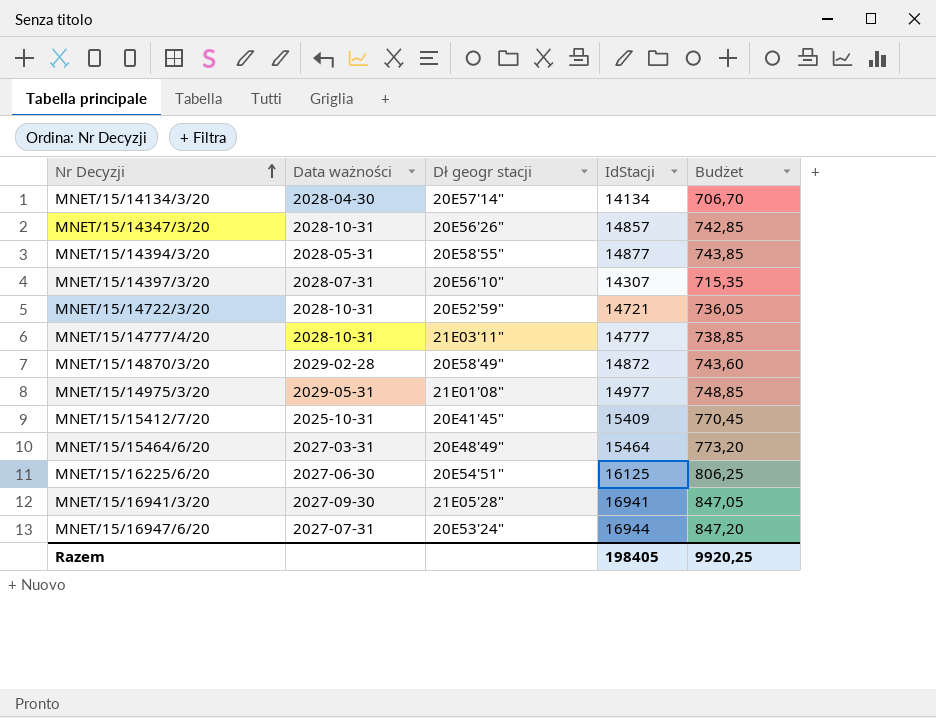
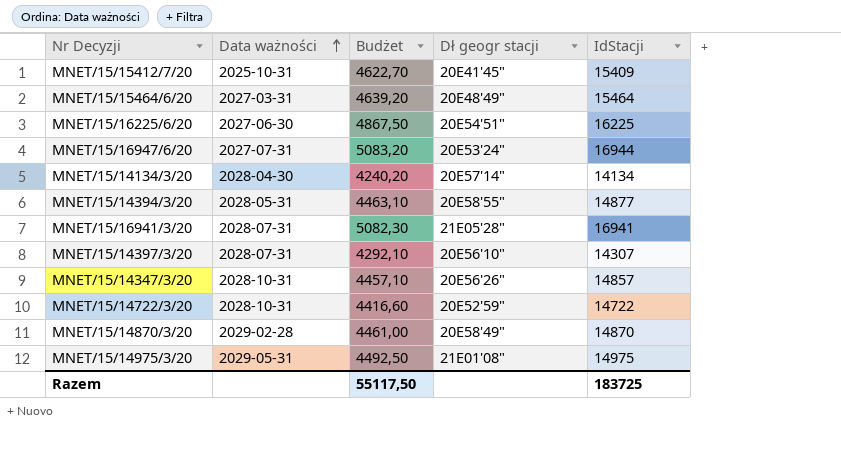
row order: Nr Decyzji ascending -> Data ważności ascending
column Budżet | formula: [IdStacji] * 0,05 -> [IdStacji] * 0,3
column Budżet | position: 5 -> 3
row MNET/15/14777/4/20: 2028-10-31 | 21E03'11" | 14777 | 738,85 -> none
MNET/15/16225/6/20 | IdStacji: 16125 -> 16225
MNET/15/16941/3/20 | Data ważności: 2027-09-30 -> 2028-07-31
MNET/15/14722/3/20 | IdStacji: 14721 -> 14722
MNET/15/14870/3/20 | IdStacji: 14872 -> 14870
MNET/15/14975/3/20 | IdStacji: 14977 -> 14975
Razem | Budżet: 9920,25 -> 55117,50
Razem | IdStacji: 198405 -> 183725

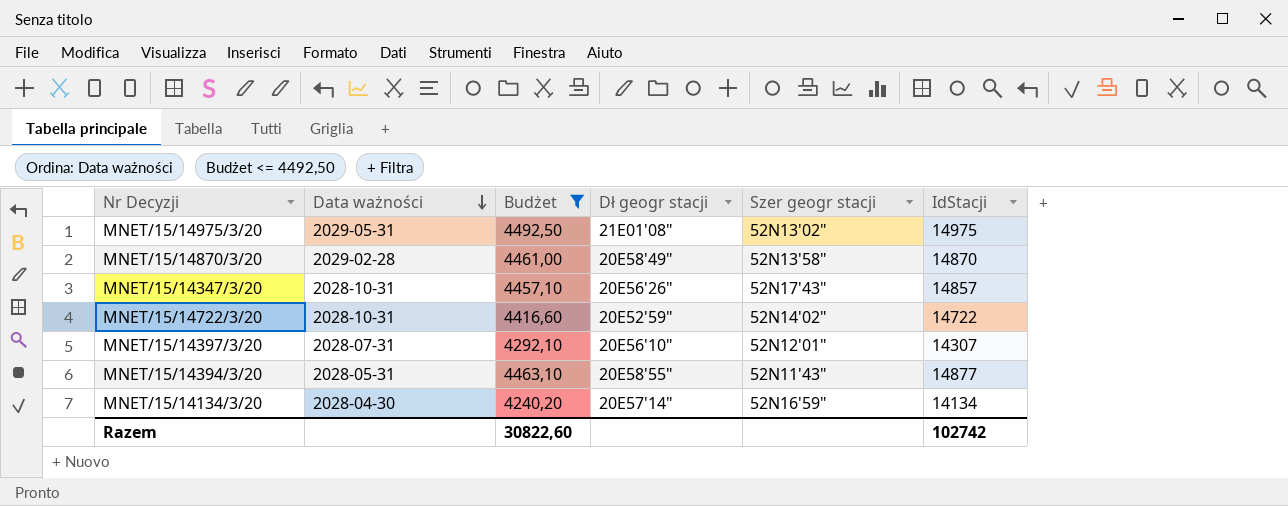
filter: none -> Budżet <= 4492,50
row order: Data ważności ascending -> Data ważności descending
column Szer geogr stacji | position: none -> 5
Razem | Budżet: 55117,50 -> 30822,60
Razem | IdStacji: 183725 -> 102742

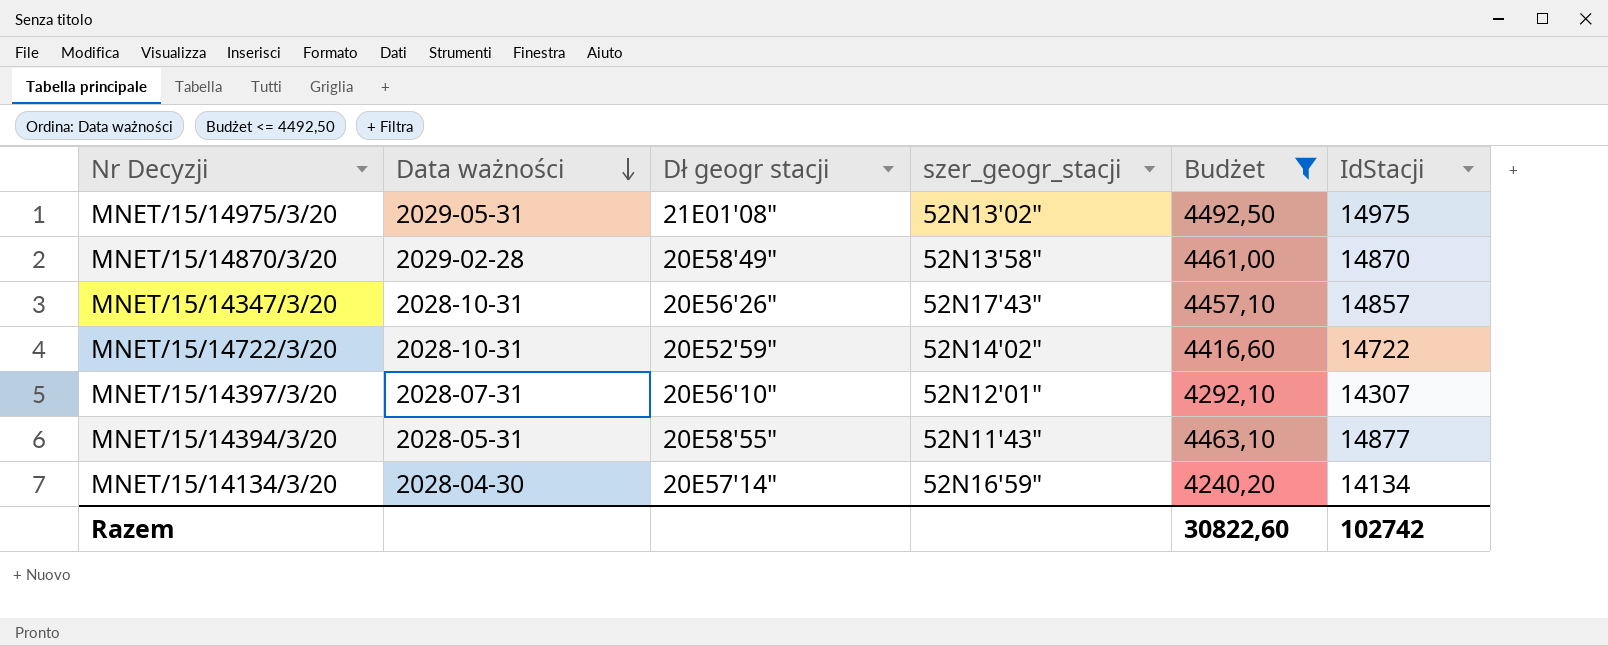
column name: Szer geogr stacji -> szer_geogr_stacji
column Budżet | position: 3 -> 5

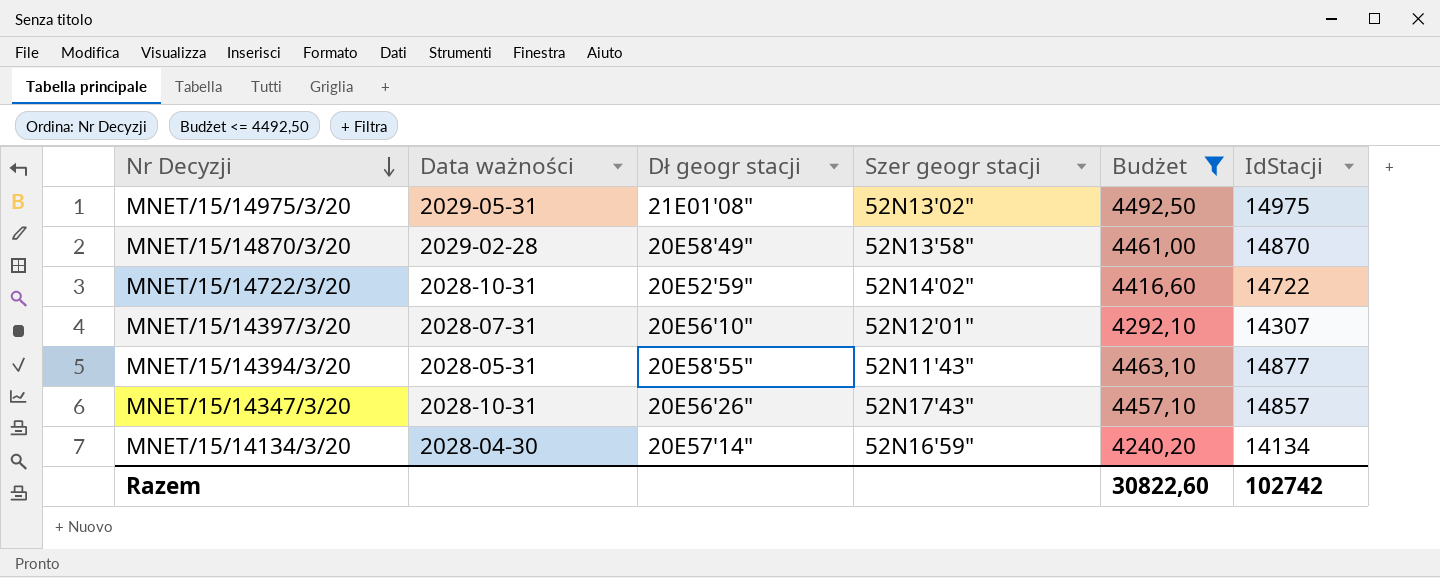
row order: Data ważności descending -> Nr Decyzji descending
column name: szer_geogr_stacji -> Szer geogr stacji

